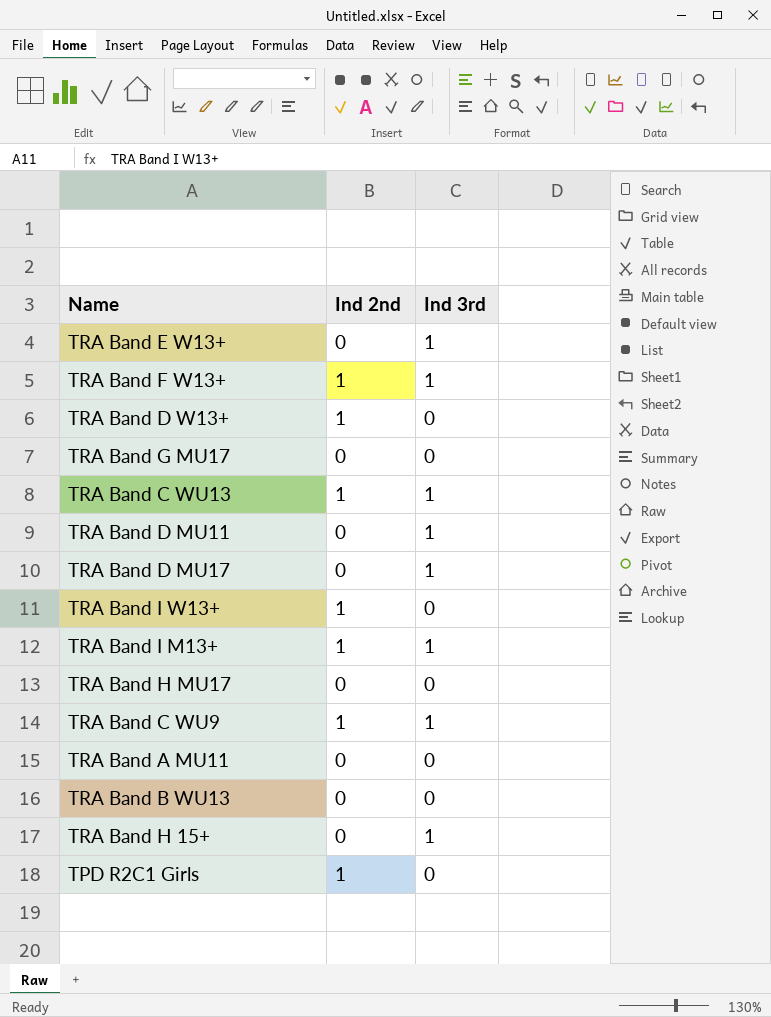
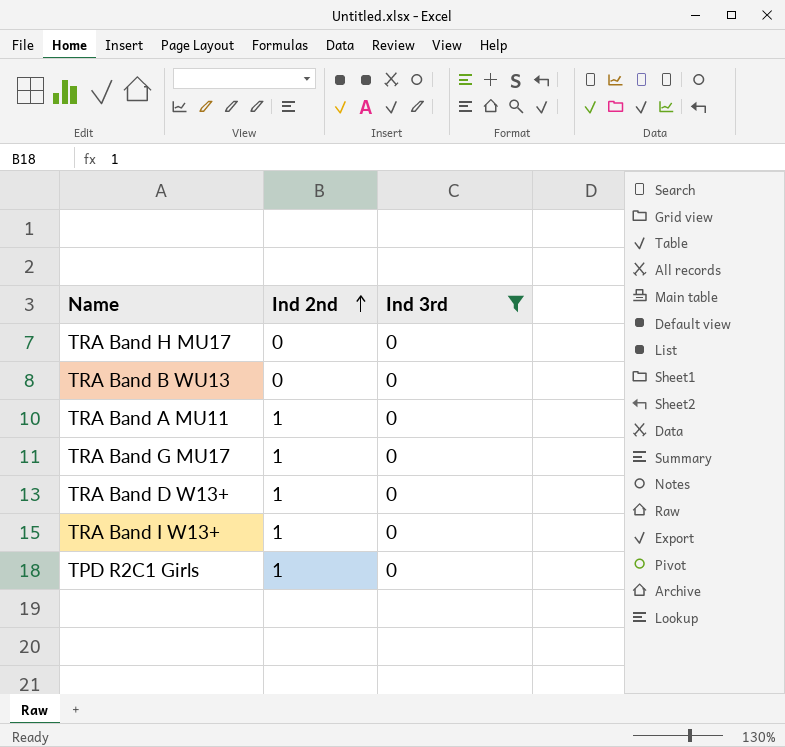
filter: none -> Ind 3rd = 0
row order: none -> Ind 2nd ascending
TRA Band A MU11 | Ind 2nd: 0 -> 1
TRA Band G MU17 | Ind 2nd: 0 -> 1

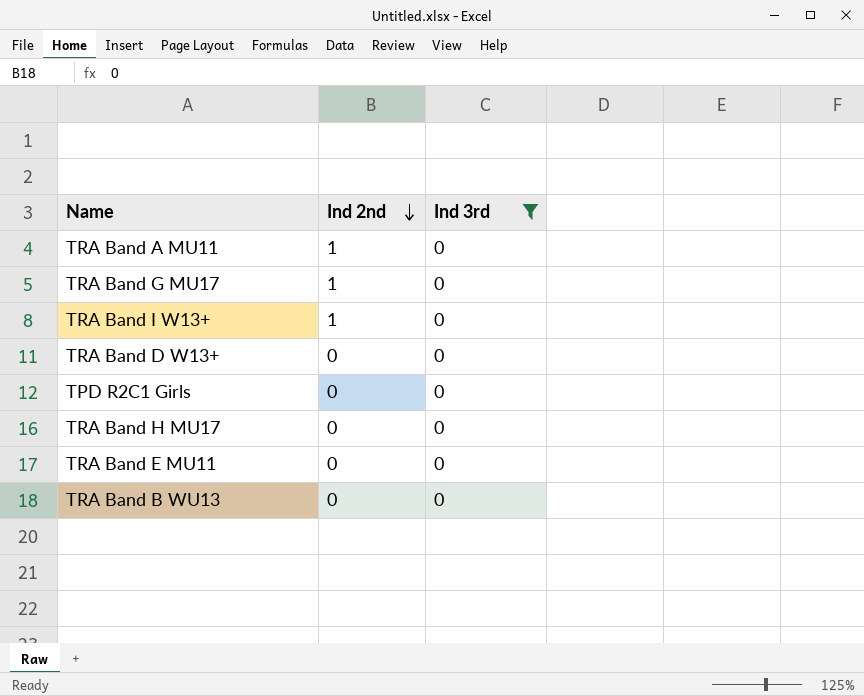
row order: Ind 2nd ascending -> Ind 2nd descending
TRA Band D W13+ | Ind 2nd: 1 -> 0
TPD R2C1 Girls | Ind 2nd: 1 -> 0
row TRA Band E MU11: none -> 0 | 0

